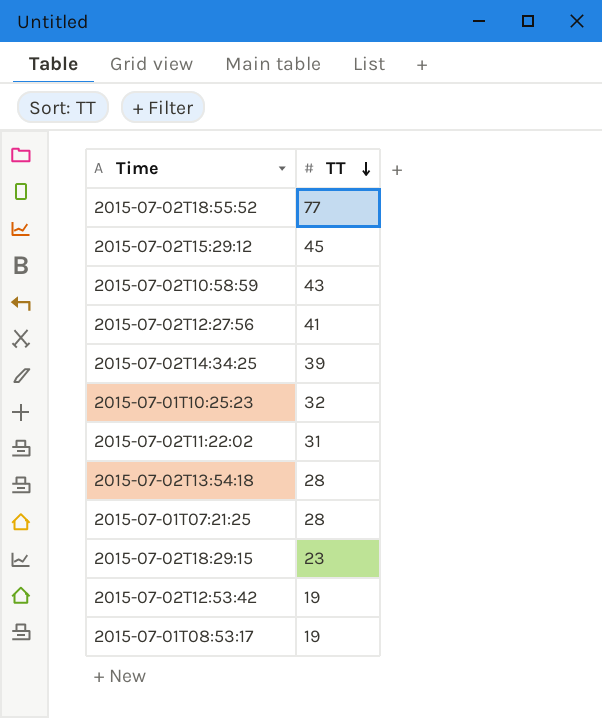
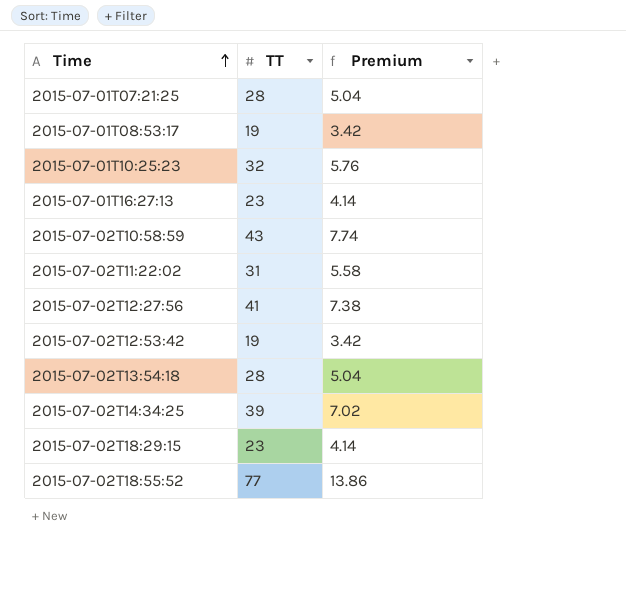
row order: TT descending -> Time ascending
column Premium | formula: none -> [TT] * 0.18
row 2015-07-02T15:29:12: 45 -> none
row 2015-07-01T16:27:13: none -> 23 | 4.14

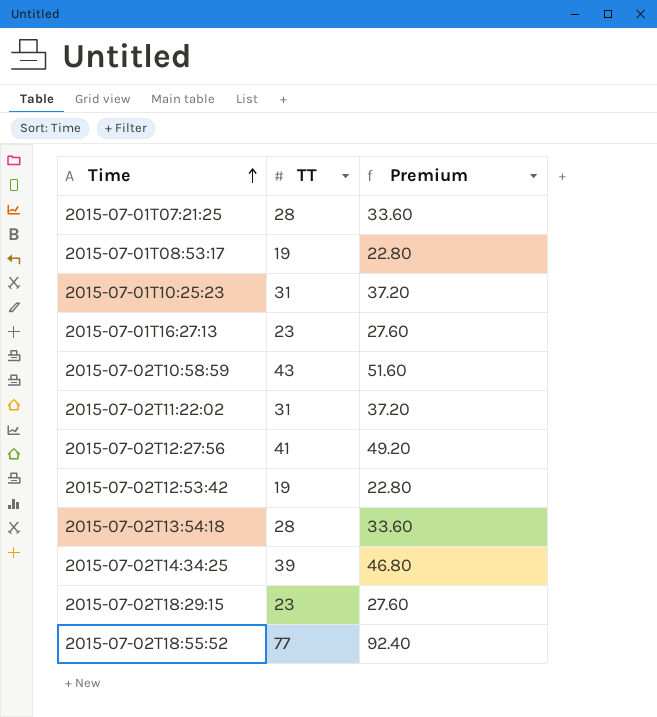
column Premium | formula: [TT] * 0.18 -> [TT] * 1.2
2015-07-01T10:25:23 | TT: 32 -> 31

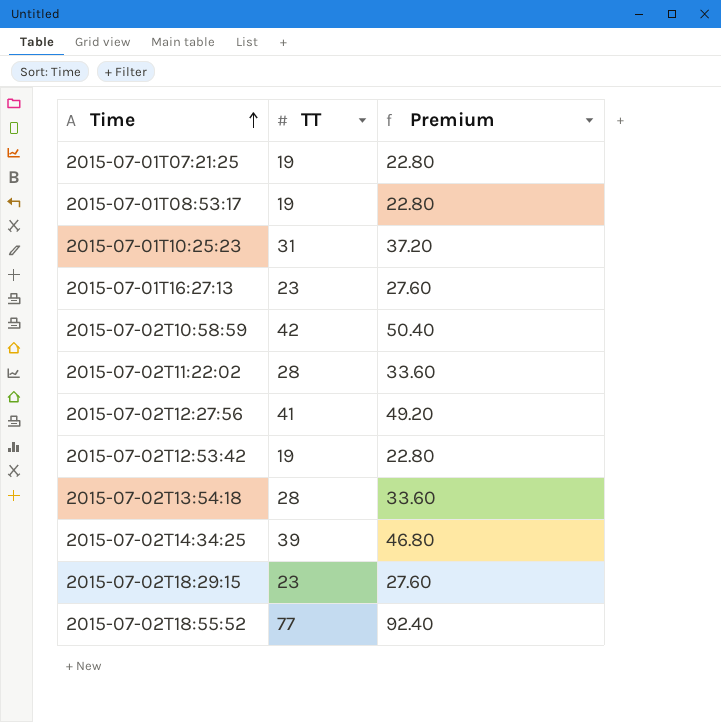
2015-07-01T07:21:25 | TT: 28 -> 19
2015-07-01T07:21:25 | Premium: 33.60 -> 22.80
2015-07-02T10:58:59 | TT: 43 -> 42
2015-07-02T10:58:59 | Premium: 51.60 -> 50.40
2015-07-02T11:22:02 | TT: 31 -> 28
2015-07-02T11:22:02 | Premium: 37.20 -> 33.60

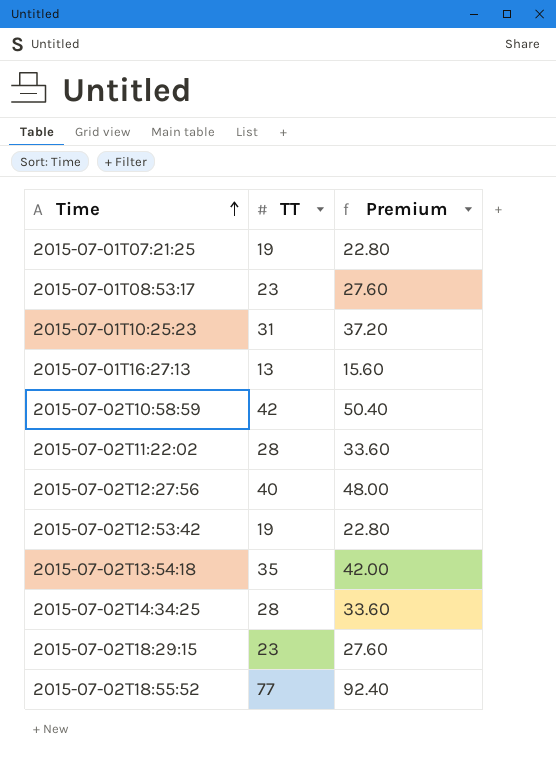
2015-07-01T08:53:17 | TT: 19 -> 23
2015-07-01T08:53:17 | Premium: 22.80 -> 27.60
2015-07-01T16:27:13 | TT: 23 -> 13
2015-07-01T16:27:13 | Premium: 27.60 -> 15.60
2015-07-02T12:27:56 | TT: 41 -> 40
2015-07-02T12:27:56 | Premium: 49.20 -> 48.00
2015-07-02T13:54:18 | TT: 28 -> 35
2015-07-02T13:54:18 | Premium: 33.60 -> 42.00
2015-07-02T14:34:25 | TT: 39 -> 28
2015-07-02T14:34:25 | Premium: 46.80 -> 33.60

